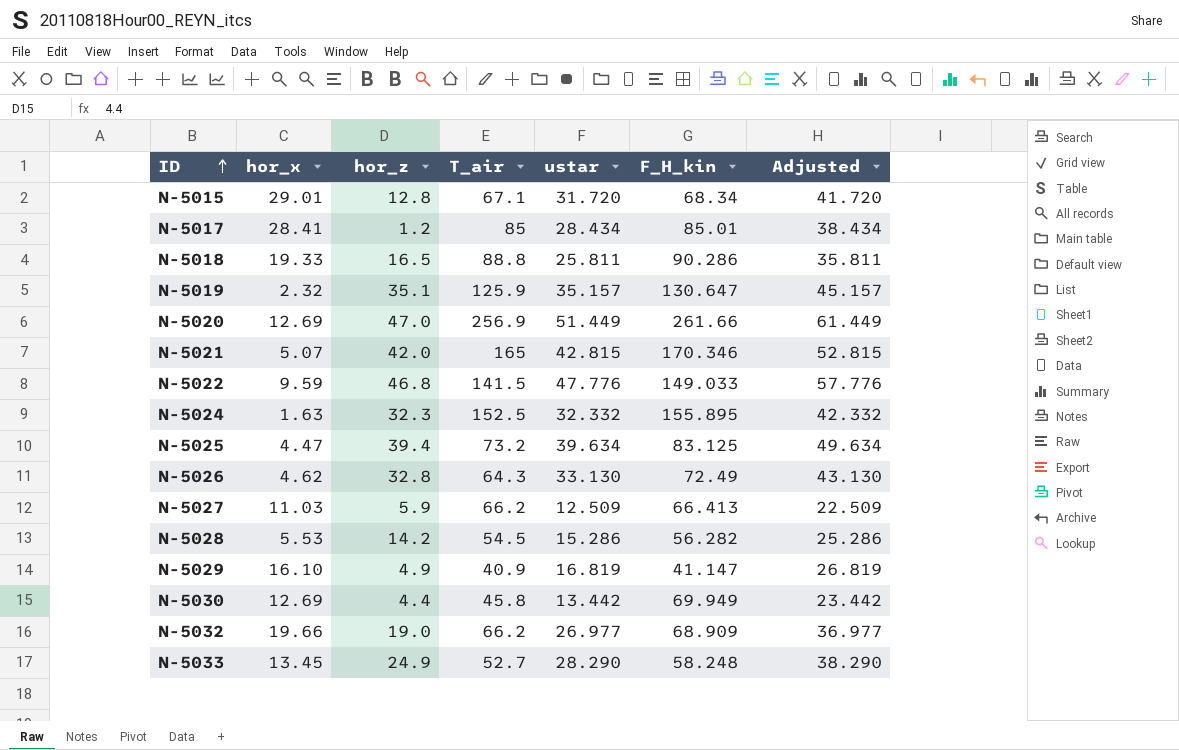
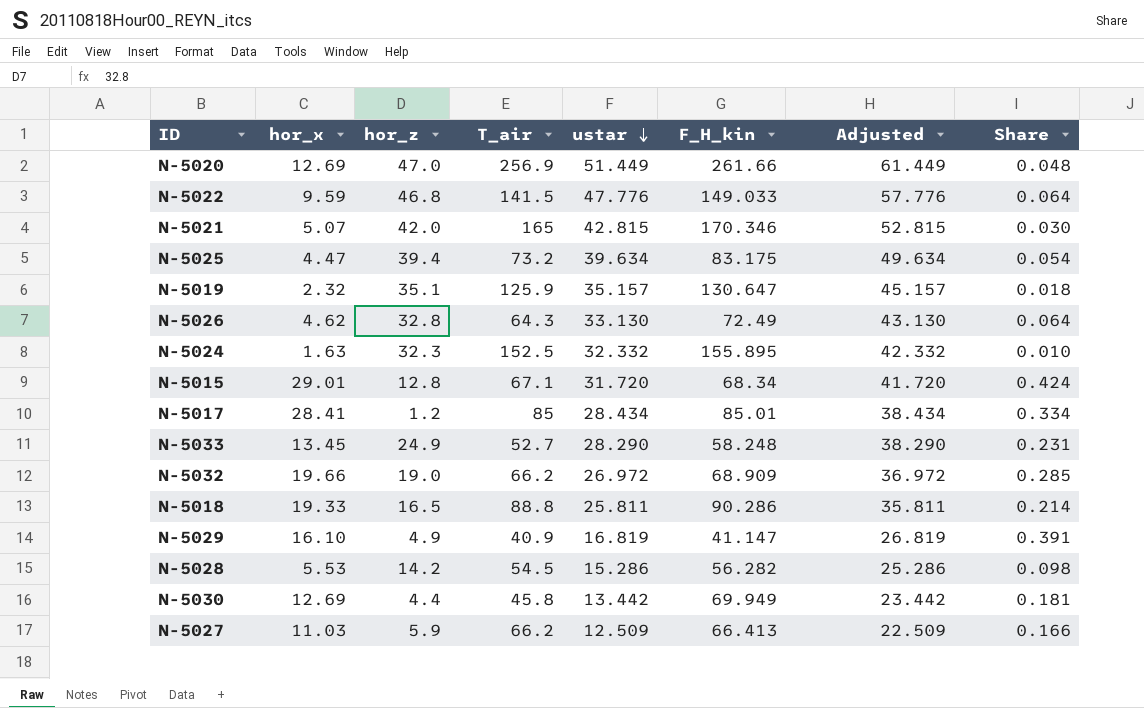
row order: ID ascending -> ustar descending
column Share | formula: none -> [hor_x] / [F_H_kin]
N-5025 | F_H_kin: 83.125 -> 83.175
N-5032 | ustar: 26.977 -> 26.972
N-5032 | Adjusted: 36.977 -> 36.972

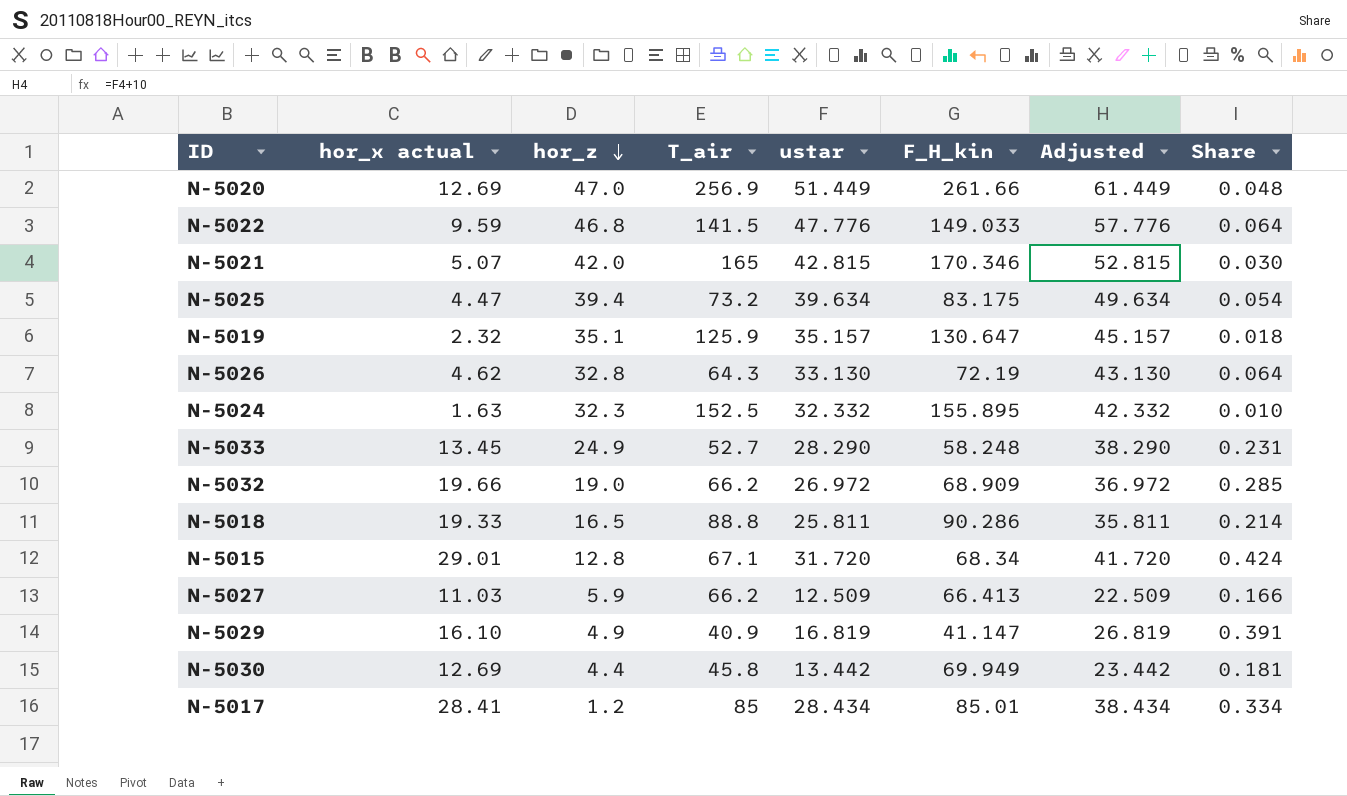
row order: ustar descending -> hor_z descending
column name: hor_x -> hor_x actual
row N-5028: 5.53 | 14.2 | 54.5 | 15.286 | 56.282 | 25.286 | 0.098 -> none
N-5026 | F_H_kin: 72.49 -> 72.19

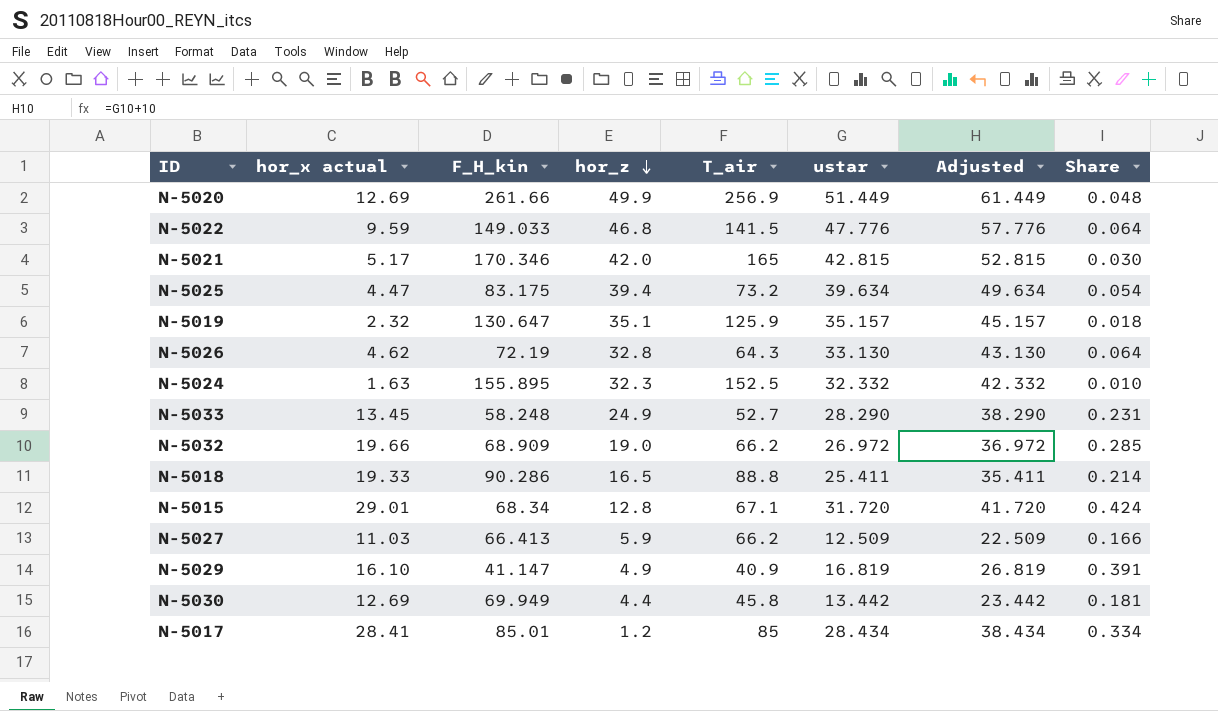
column F_H_kin | position: 6 -> 3
N-5020 | hor_z: 47.0 -> 49.9
N-5021 | hor_x actual: 5.07 -> 5.17
N-5018 | ustar: 25.811 -> 25.411
N-5018 | Adjusted: 35.811 -> 35.411

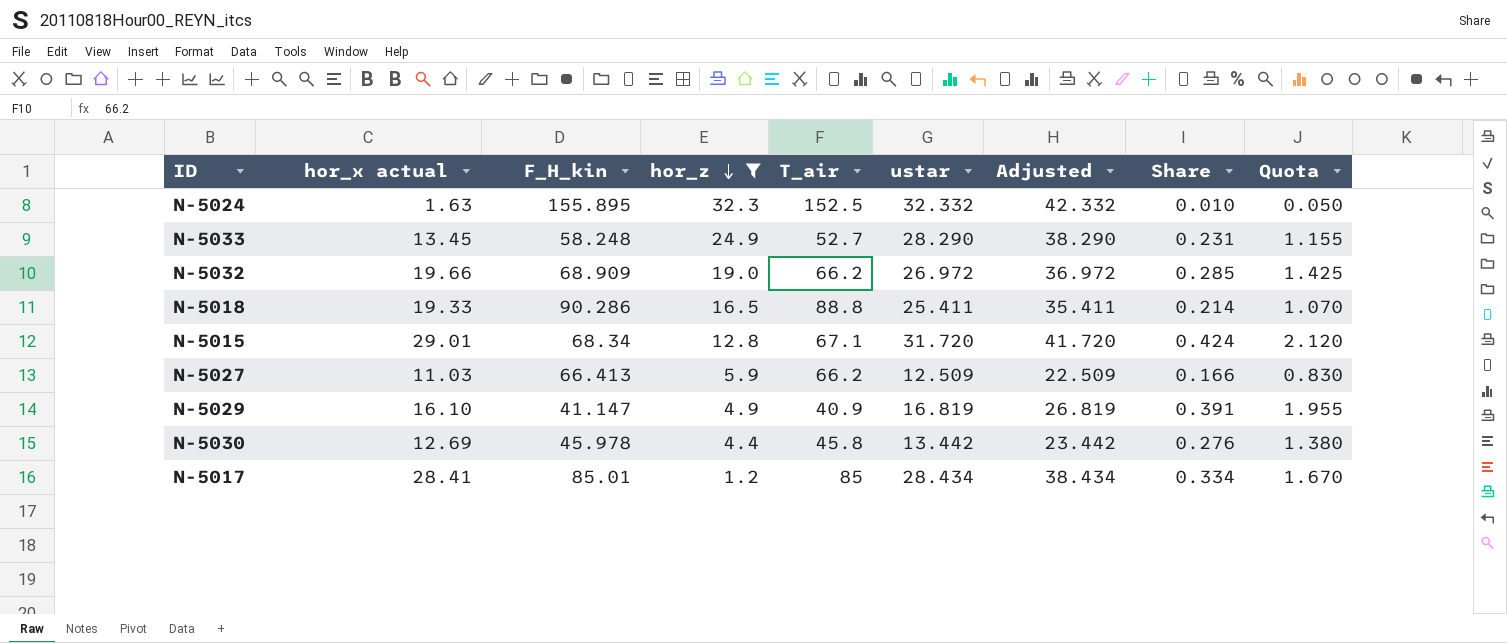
filter: none -> hor_z <= 32.3
column Quota | formula: none -> [Share] * 5
N-5030 | F_H_kin: 69.949 -> 45.978
N-5030 | Share: 0.181 -> 0.276

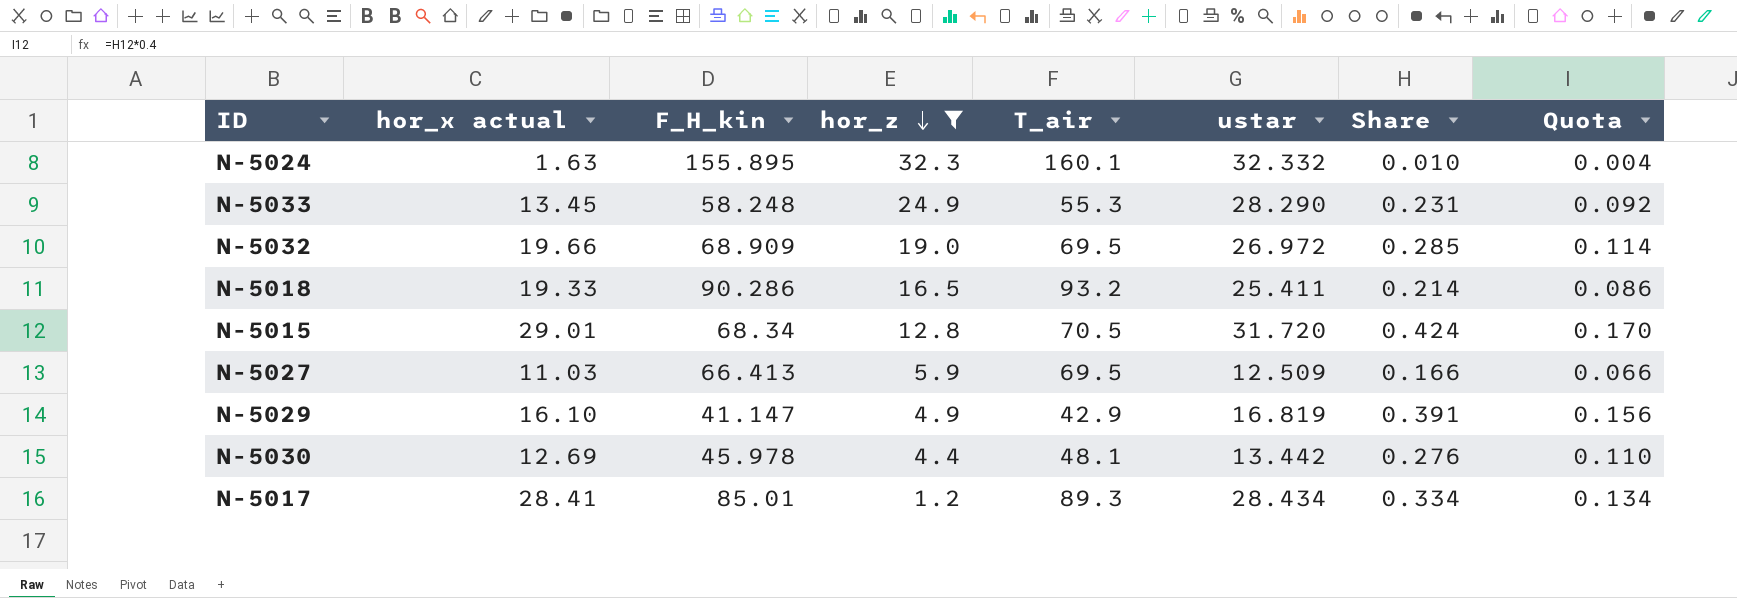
column Adjusted | formula: [ustar] + 10 -> none
column Quota | formula: [Share] * 5 -> [Share] * 0.4
N-5024 | T_air: 152.5 -> 160.1
N-5033 | T_air: 52.7 -> 55.3
N-5032 | T_air: 66.2 -> 69.5
N-5018 | T_air: 88.8 -> 93.2
N-5015 | T_air: 67.1 -> 70.5
N-5027 | T_air: 66.2 -> 69.5
N-5029 | T_air: 40.9 -> 42.9
N-5030 | T_air: 45.8 -> 48.1
N-5017 | T_air: 85 -> 89.3

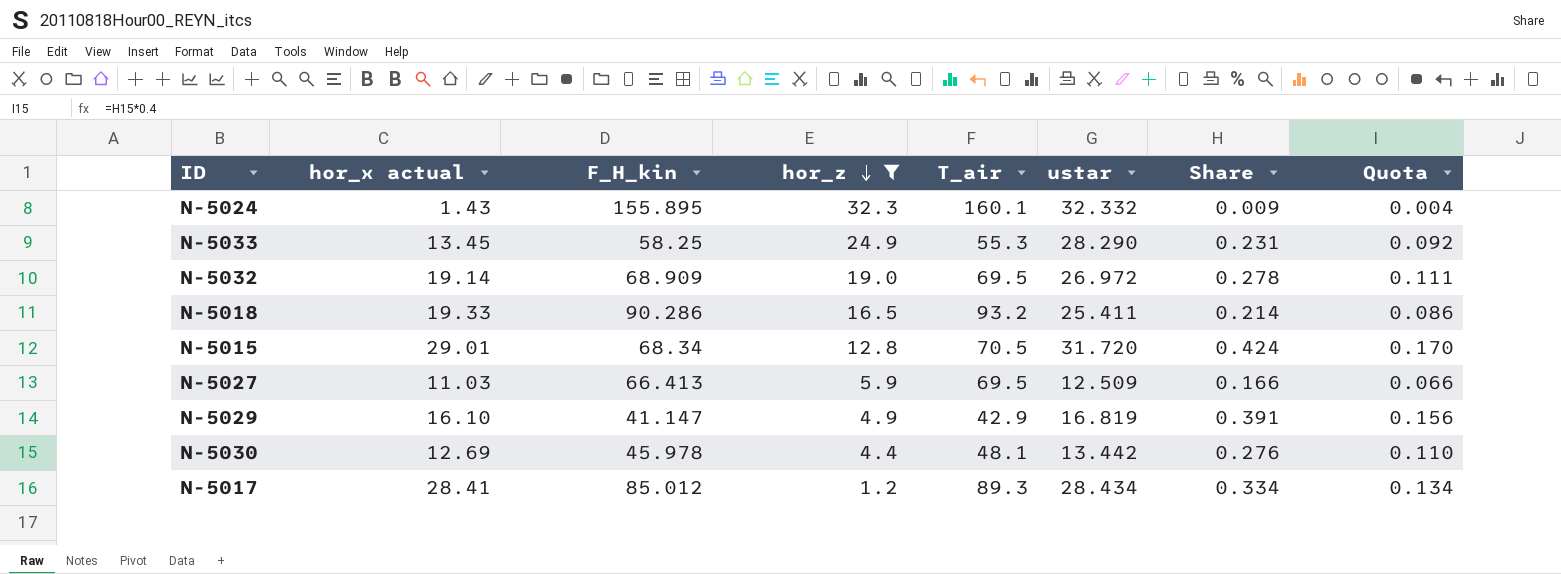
N-5024 | hor_x actual: 1.63 -> 1.43
N-5024 | Share: 0.010 -> 0.009
N-5033 | F_H_kin: 58.248 -> 58.25
N-5032 | hor_x actual: 19.66 -> 19.14
N-5032 | Share: 0.285 -> 0.278
N-5032 | Quota: 0.114 -> 0.111
N-5017 | F_H_kin: 85.01 -> 85.012

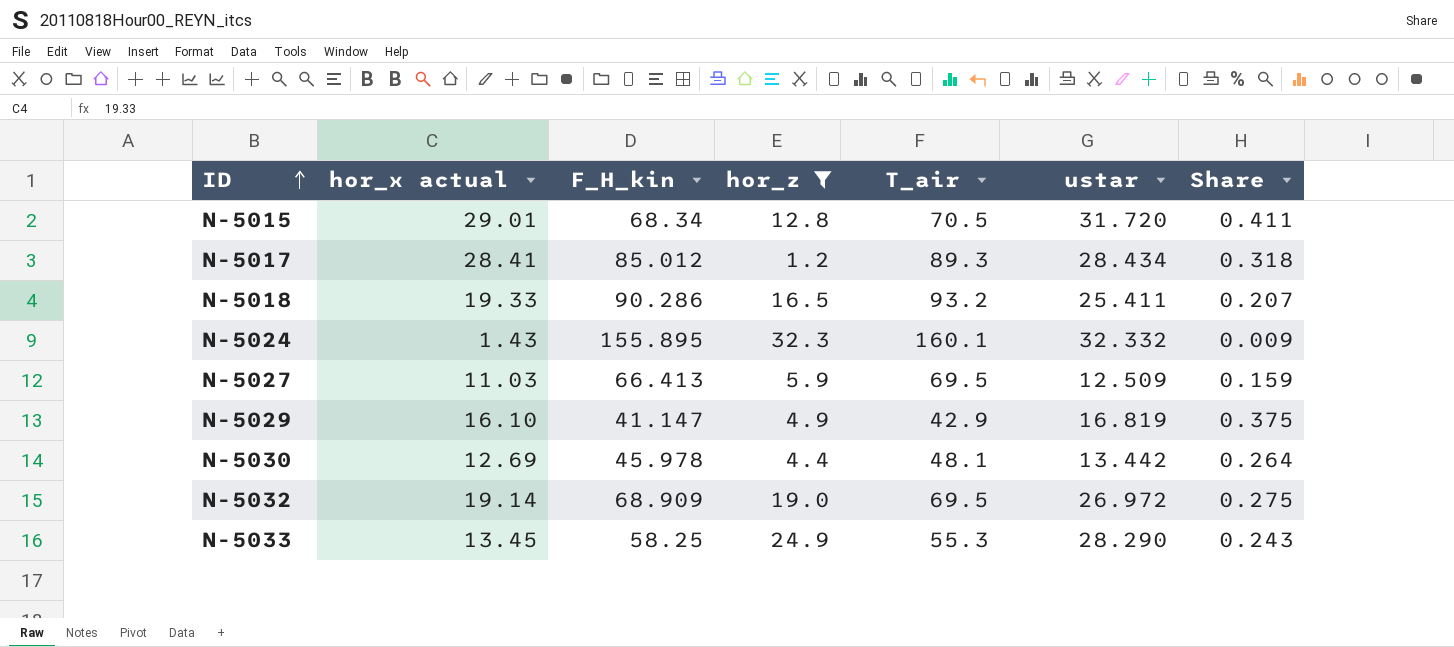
row order: hor_z descending -> ID ascending
column Quota | formula: [Share] * 0.4 -> none
column Share | formula: [hor_x actual] / [F_H_kin] -> [hor_x actual] / [T_air]

